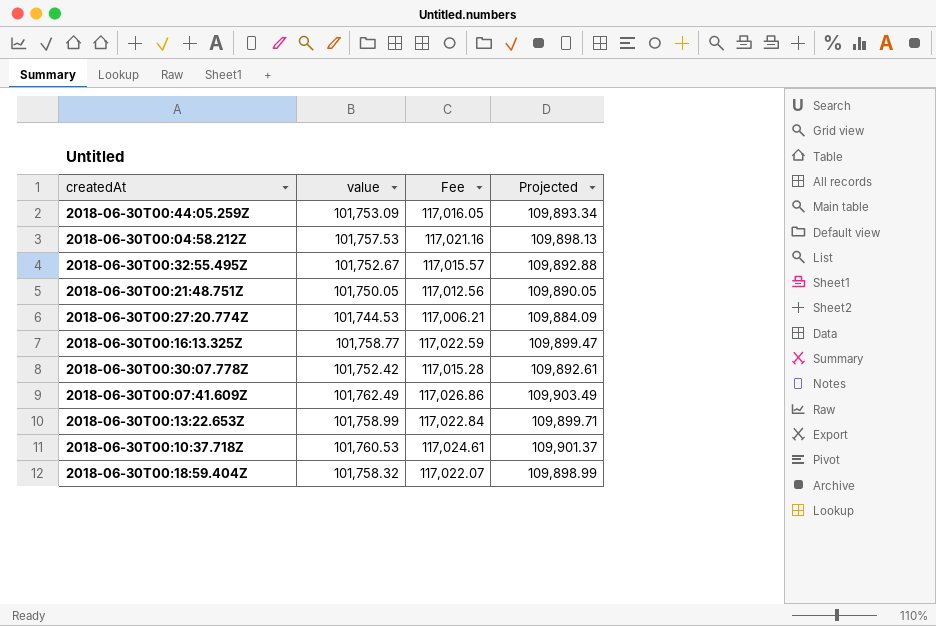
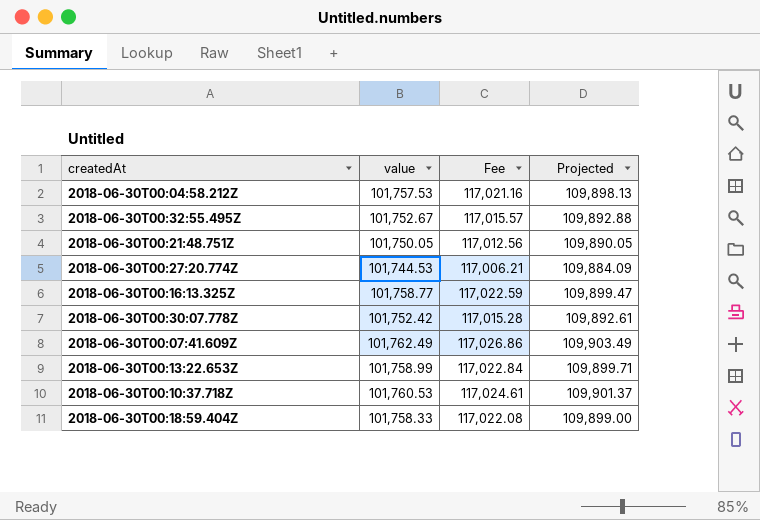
row 2018-06-30T00:44:05.259Z: 101,753.09 | 117,016.05 | 109,893.34 -> none
2018-06-30T00:18:59.404Z | value: 101,758.32 -> 101,758.33
2018-06-30T00:18:59.404Z | Fee: 117,022.07 -> 117,022.08
2018-06-30T00:18:59.404Z | Projected: 109,898.99 -> 109,899.00

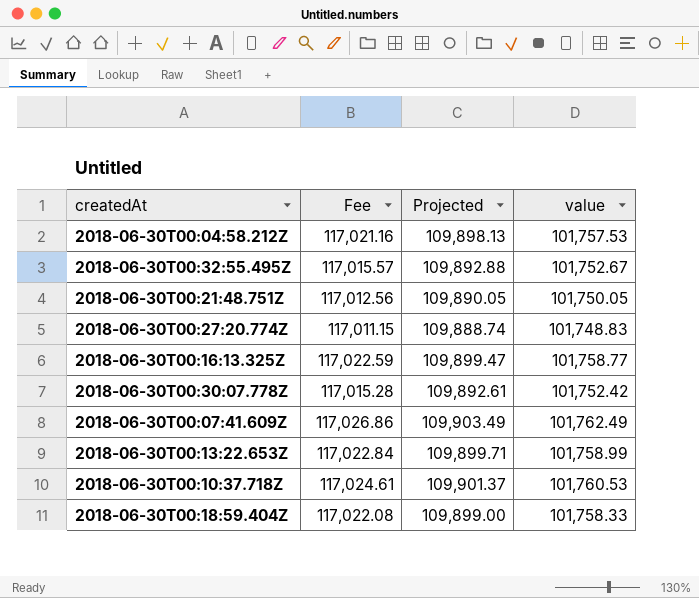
column value | position: 2 -> 4
2018-06-30T00:27:20.774Z | Fee: 117,006.21 -> 117,011.15
2018-06-30T00:27:20.774Z | Projected: 109,884.09 -> 109,888.74
2018-06-30T00:27:20.774Z | value: 101,744.53 -> 101,748.83

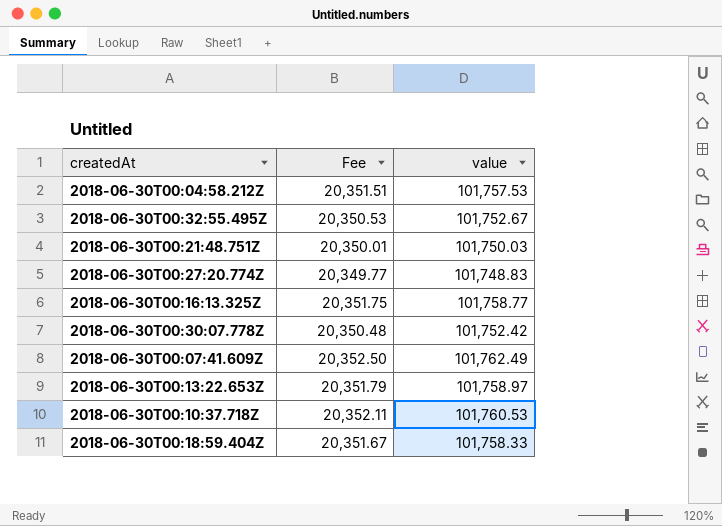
column Projected | formula: [value] * 1.08 -> none
column Fee | formula: [value] * 1.15 -> [value] * 0.2
2018-06-30T00:21:48.751Z | value: 101,750.05 -> 101,750.03
2018-06-30T00:13:22.653Z | value: 101,758.99 -> 101,758.97

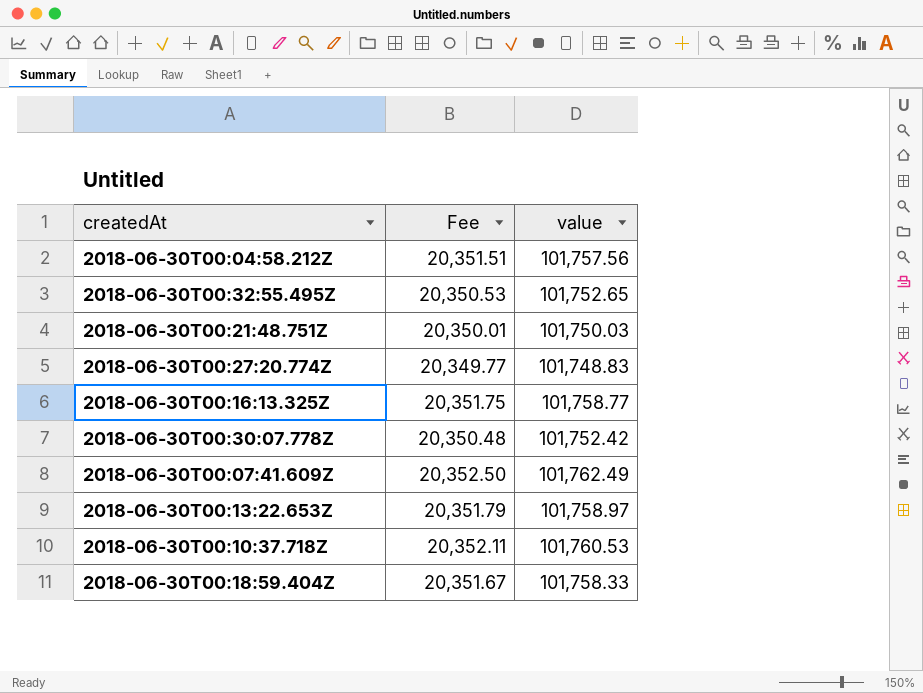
2018-06-30T00:04:58.212Z | value: 101,757.53 -> 101,757.56
2018-06-30T00:32:55.495Z | value: 101,752.67 -> 101,752.65

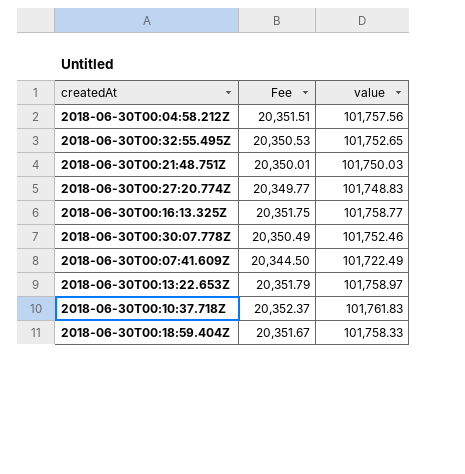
2018-06-30T00:30:07.778Z | Fee: 20,350.48 -> 20,350.49
2018-06-30T00:30:07.778Z | value: 101,752.42 -> 101,752.46
2018-06-30T00:07:41.609Z | Fee: 20,352.50 -> 20,344.50
2018-06-30T00:07:41.609Z | value: 101,762.49 -> 101,722.49
2018-06-30T00:10:37.718Z | Fee: 20,352.11 -> 20,352.37
2018-06-30T00:10:37.718Z | value: 101,760.53 -> 101,761.83

